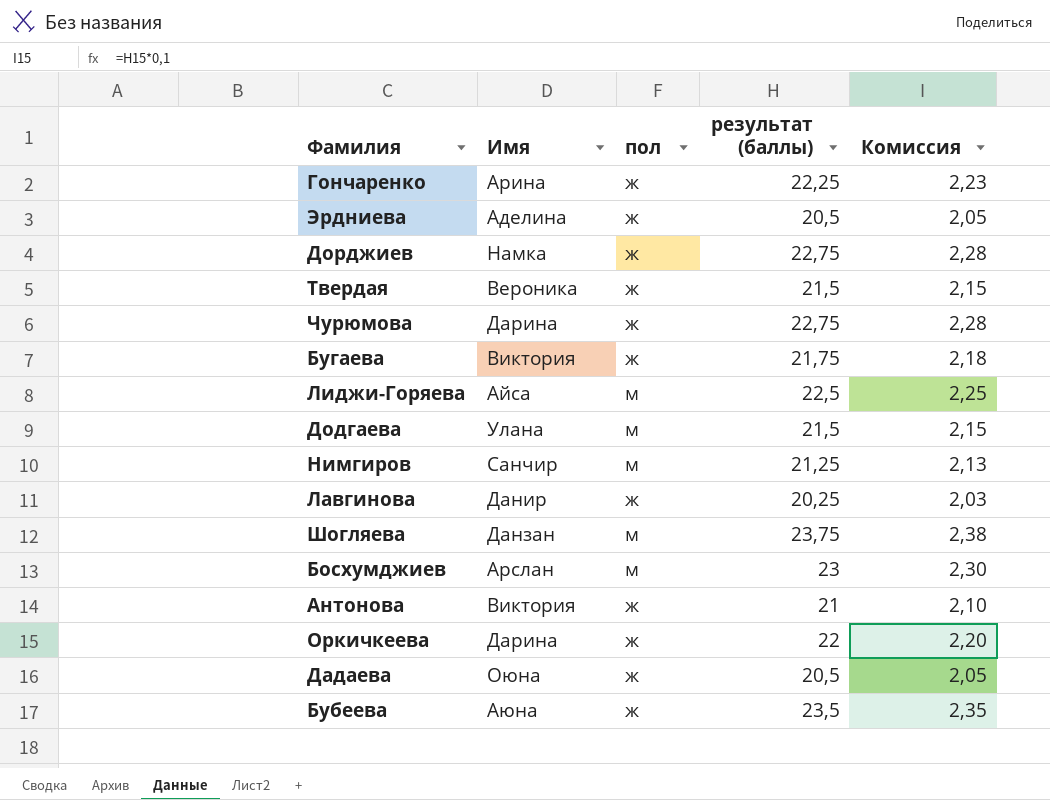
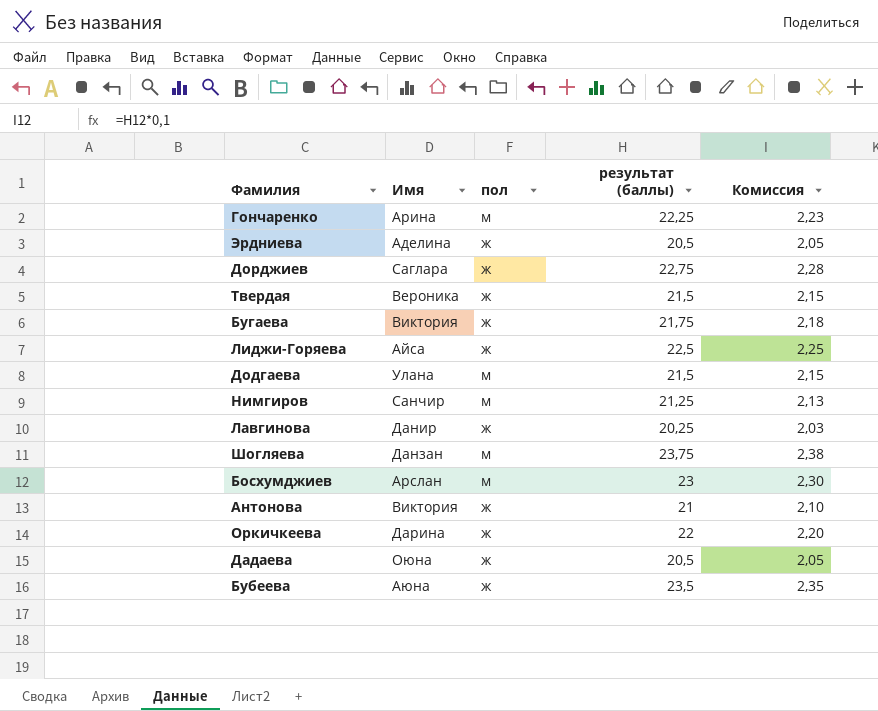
row Чурюмова: Дарина | ж | 22,75 | 2,28 -> none
Гончаренко | пол: ж -> м
Дорджиев | Имя: Намка -> Саглара
Лиджи-Горяева | пол: м -> ж

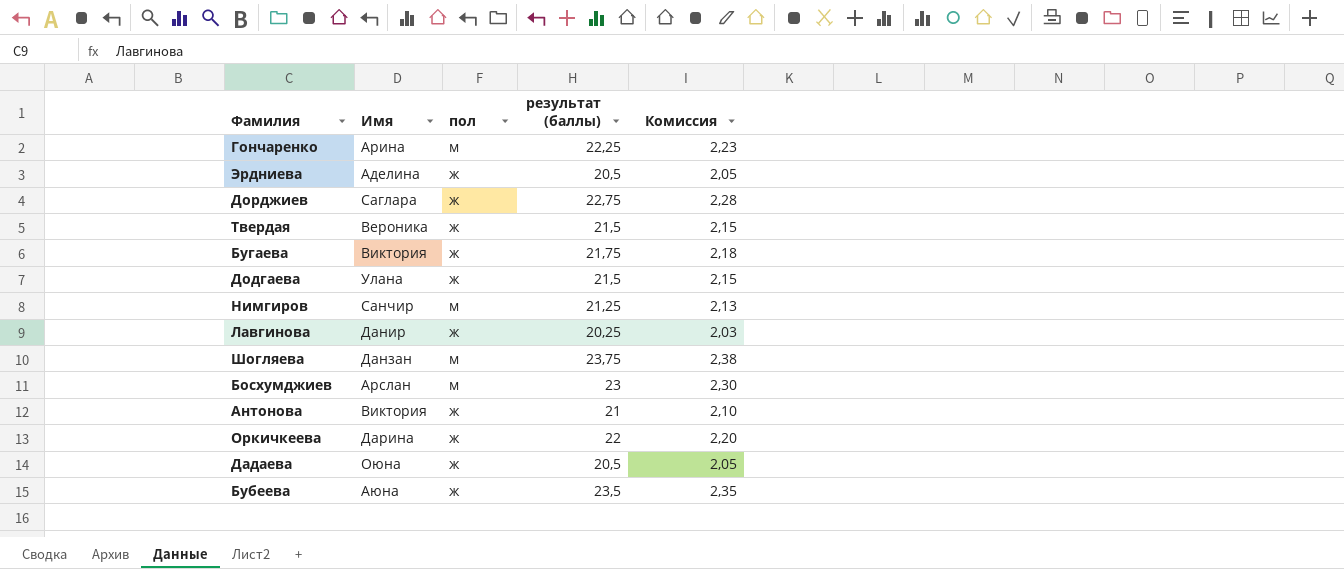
row Лиджи-Горяева: Айса | ж | 22,5 | 2,25 -> none
Додгаева | пол: м -> ж

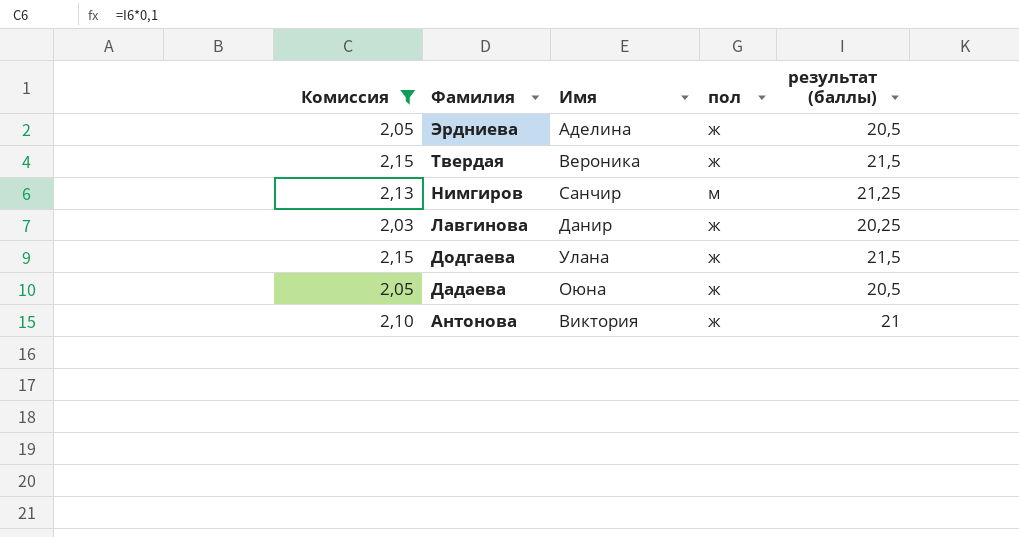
filter: none -> Комиссия <= 2,15
row order: none -> Фамилия descending
column Комиссия | position: 5 -> 1

